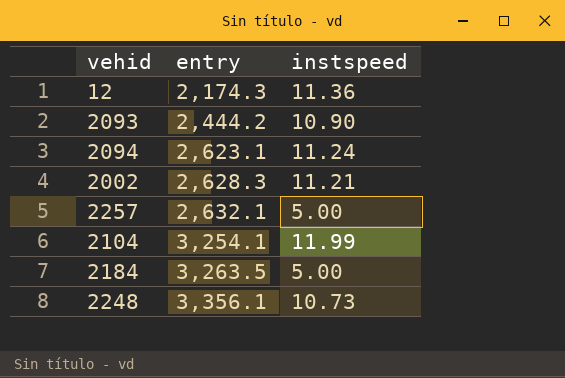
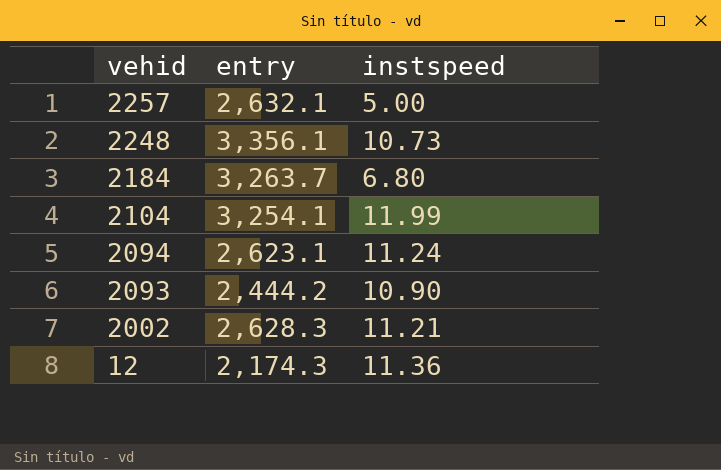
row order: entry ascending -> vehid descending
2184 | entry: 3,263.5 -> 3,263.7
2184 | instspeed: 5.00 -> 6.80

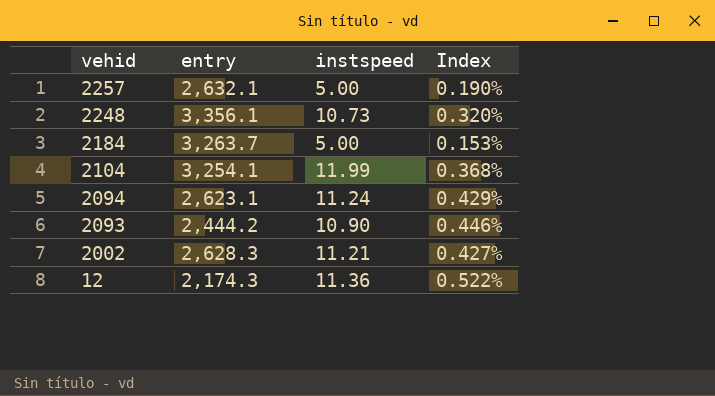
column Index | formula: none -> [instspeed] / [entry]
2184 | instspeed: 6.80 -> 5.00

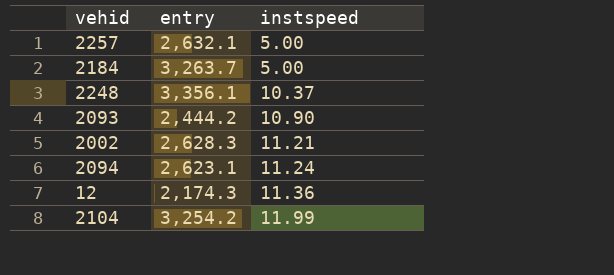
row order: vehid descending -> instspeed ascending
column Index | formula: [instspeed] / [entry] -> none
2248 | instspeed: 10.73 -> 10.37
2104 | entry: 3,254.1 -> 3,254.2

